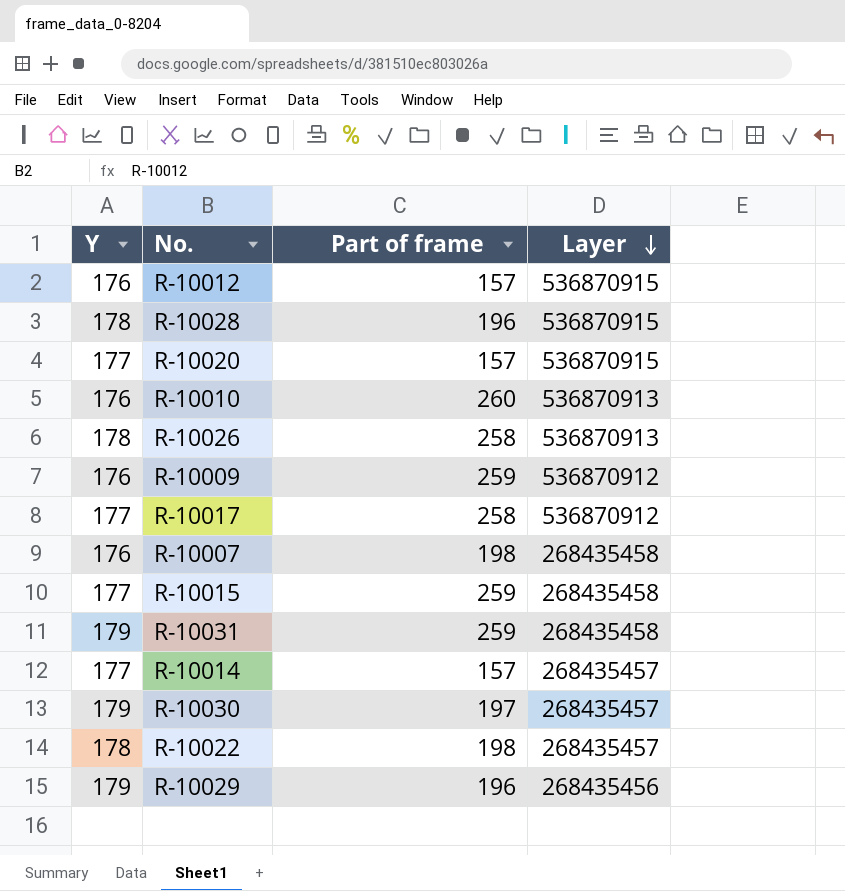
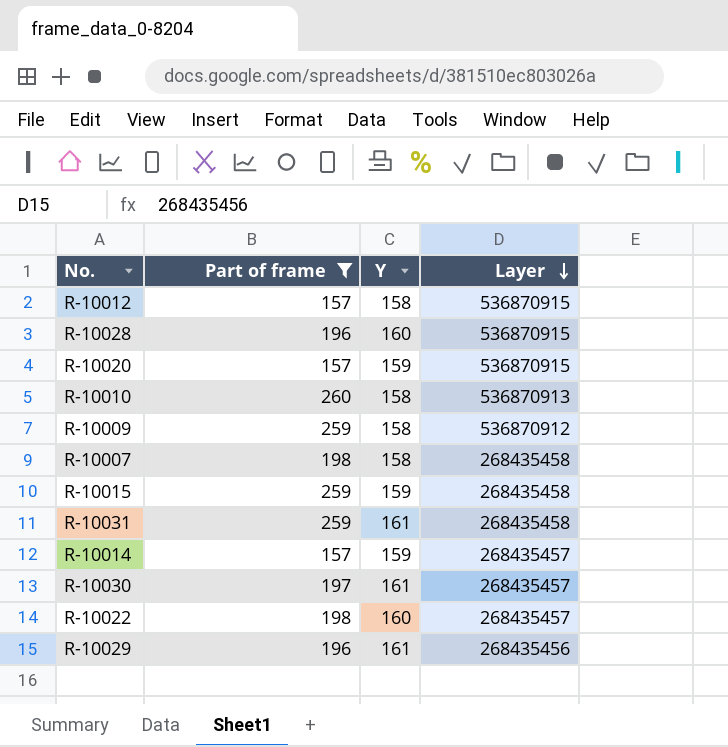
filter: none -> Part of frame != 258
column Y | position: 1 -> 3
R-10012 | Y: 176 -> 158
R-10028 | Y: 178 -> 160
R-10020 | Y: 177 -> 159
R-10010 | Y: 176 -> 158
R-10009 | Y: 176 -> 158
R-10007 | Y: 176 -> 158
R-10015 | Y: 177 -> 159
R-10031 | Y: 179 -> 161
R-10014 | Y: 177 -> 159
R-10030 | Y: 179 -> 161
R-10022 | Y: 178 -> 160
R-10029 | Y: 179 -> 161

